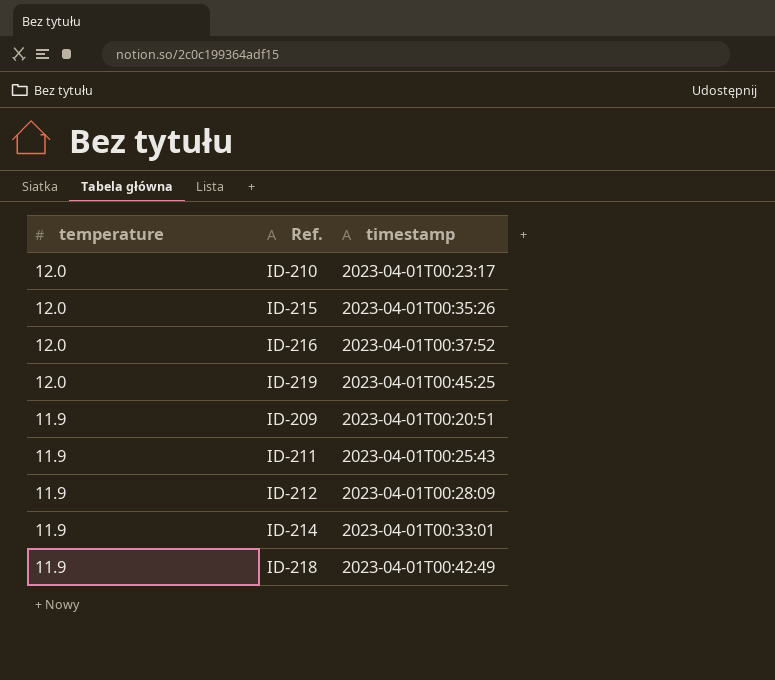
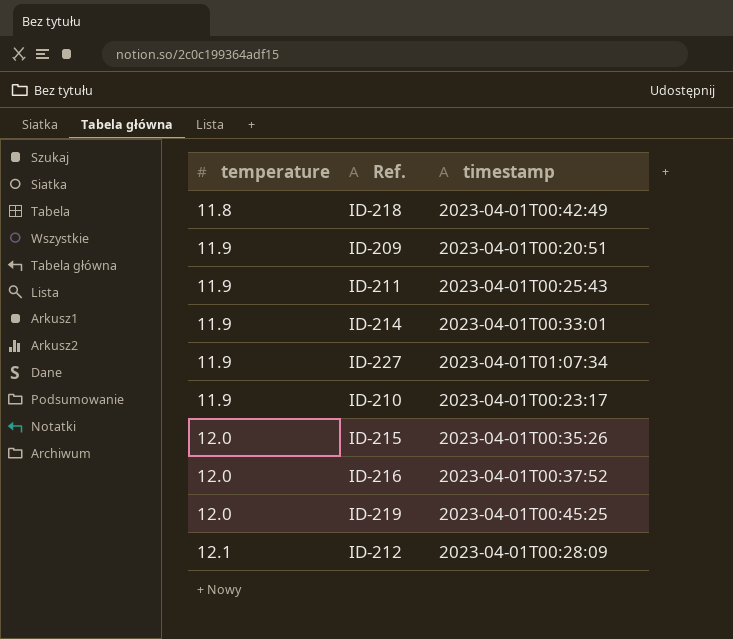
row order: temperature descending -> temperature ascending
ID-218 | temperature: 11.9 -> 11.8
row ID-227: none -> 11.9 | 2023-04-01T01:07:34
ID-210 | temperature: 12.0 -> 11.9
ID-212 | temperature: 11.9 -> 12.1

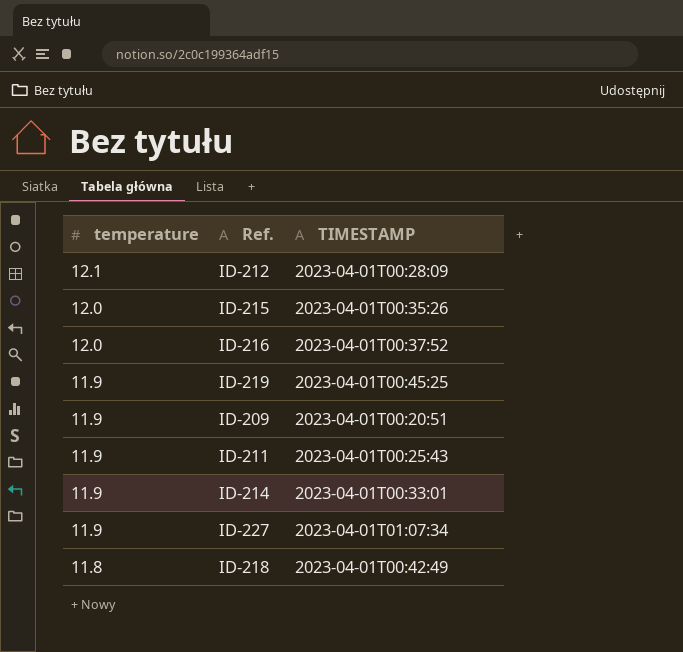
row order: temperature ascending -> temperature descending
column name: timestamp -> TIMESTAMP
row ID-210: 11.9 | 2023-04-01T00:23:17 -> none
ID-219 | temperature: 12.0 -> 11.9

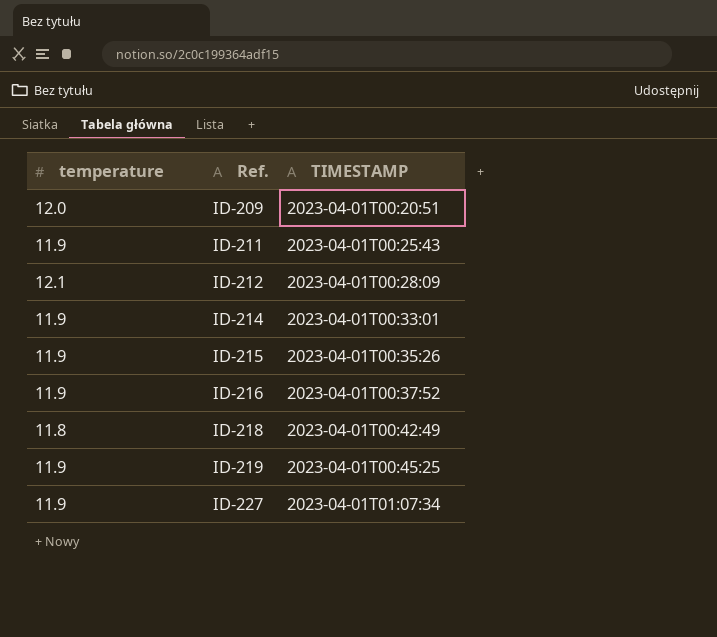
row order: temperature descending -> Ref. ascending
ID-209 | temperature: 11.9 -> 12.0
ID-215 | temperature: 12.0 -> 11.9
ID-216 | temperature: 12.0 -> 11.9

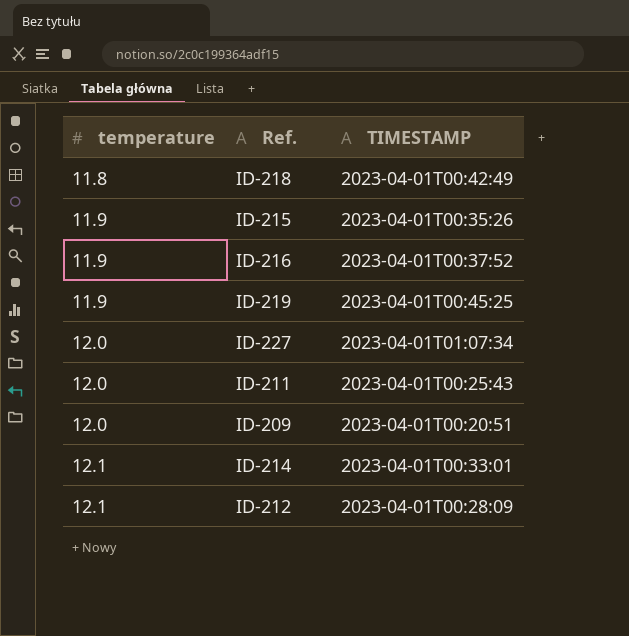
row order: Ref. ascending -> temperature ascending
ID-227 | temperature: 11.9 -> 12.0
ID-211 | temperature: 11.9 -> 12.0
ID-214 | temperature: 11.9 -> 12.1

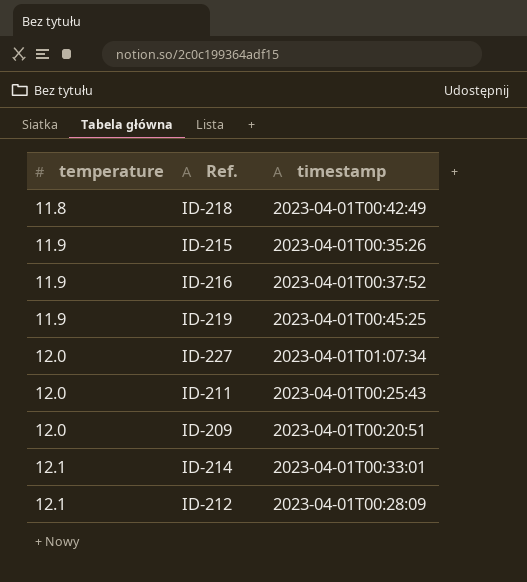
column name: TIMESTAMP -> timestamp

